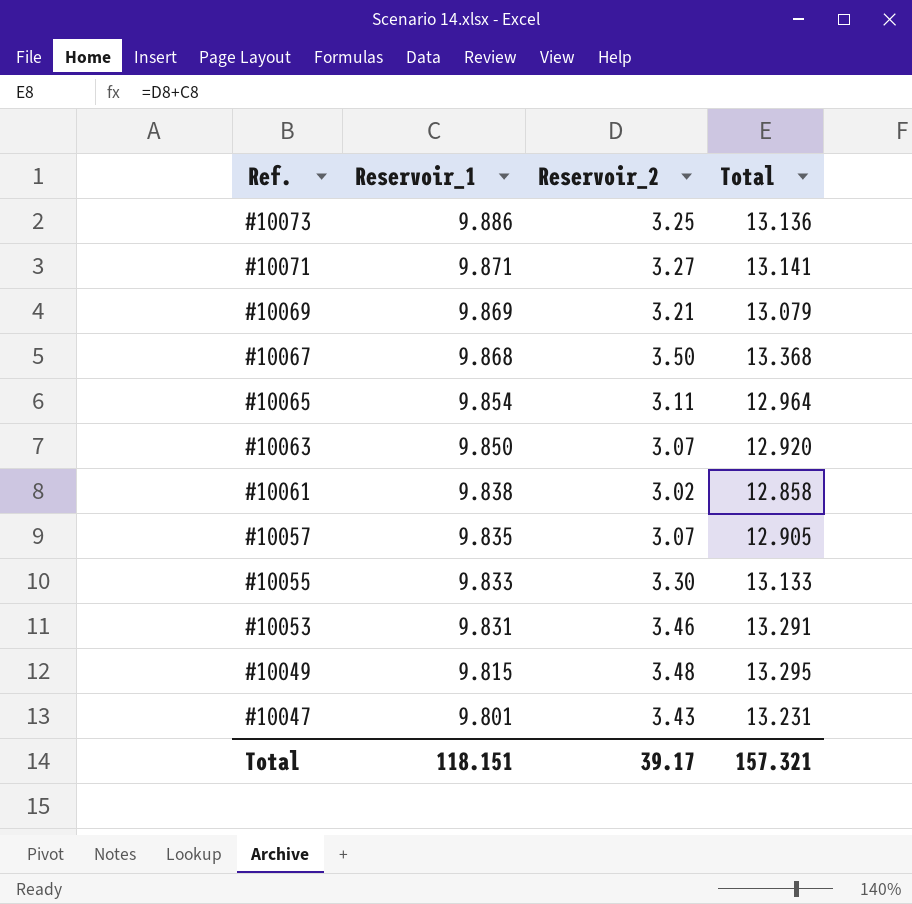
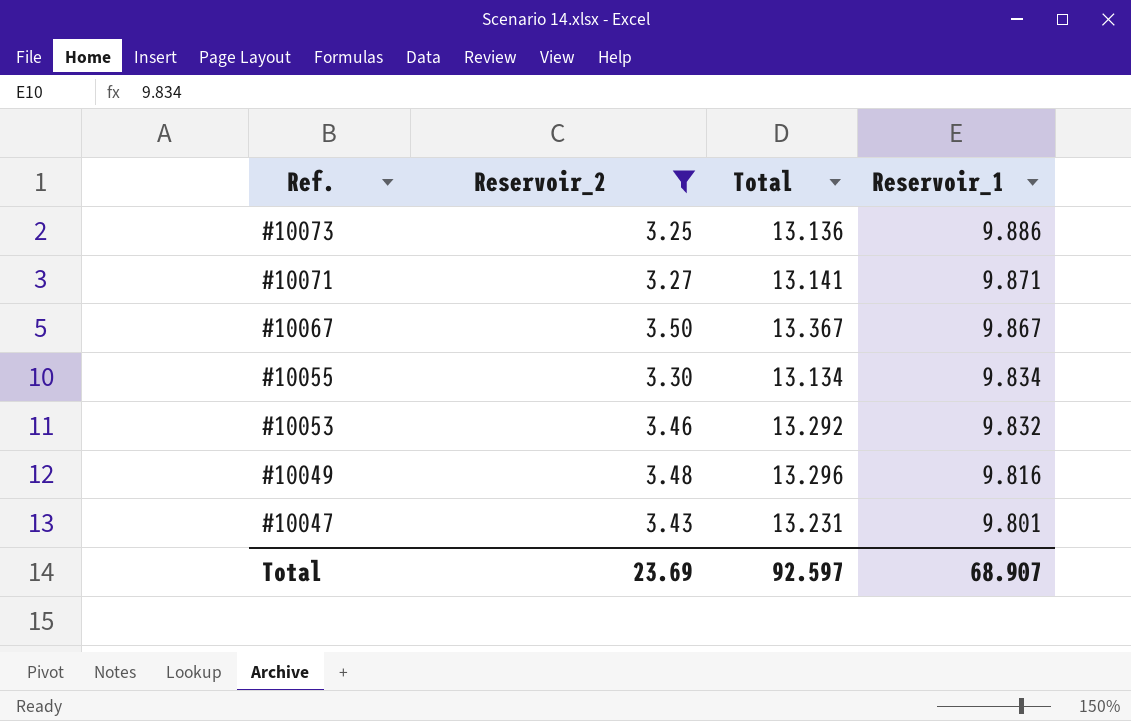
filter: none -> Reservoir_2 >= 3.25
column Reservoir_1 | position: 2 -> 4
#10067 | Total: 13.368 -> 13.367
#10067 | Reservoir_1: 9.868 -> 9.867
#10055 | Total: 13.133 -> 13.134
#10055 | Reservoir_1: 9.833 -> 9.834
#10053 | Total: 13.291 -> 13.292
#10053 | Reservoir_1: 9.831 -> 9.832
#10049 | Total: 13.295 -> 13.296
#10049 | Reservoir_1: 9.815 -> 9.816
Total | Reservoir_2: 39.17 -> 23.69
Total | Total: 157.321 -> 92.597
Total | Reservoir_1: 118.151 -> 68.907

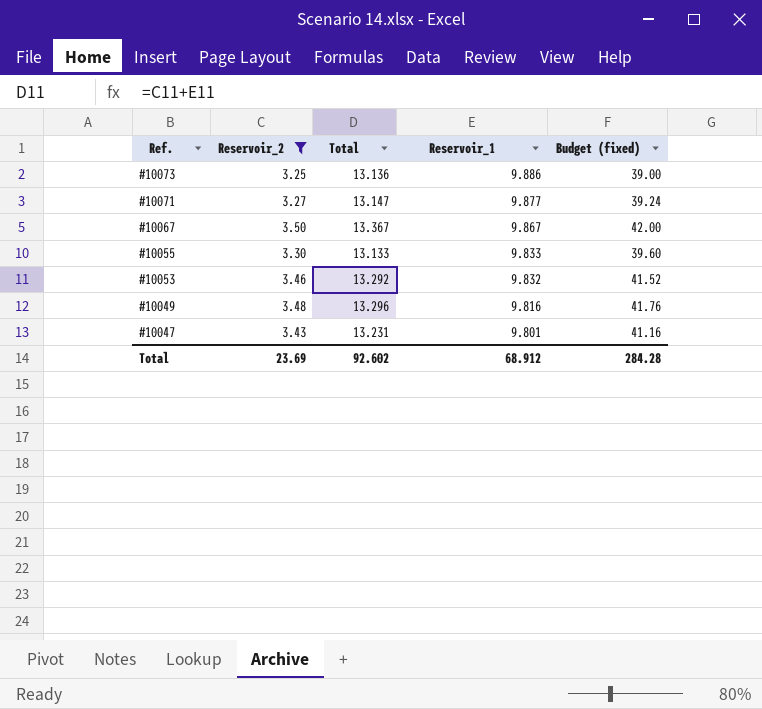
column Budget (fixed) | formula: none -> [Reservoir_2] * 12
#10071 | Total: 13.141 -> 13.147
#10071 | Reservoir_1: 9.871 -> 9.877
#10055 | Total: 13.134 -> 13.133
#10055 | Reservoir_1: 9.834 -> 9.833
Total | Total: 92.597 -> 92.602
Total | Reservoir_1: 68.907 -> 68.912

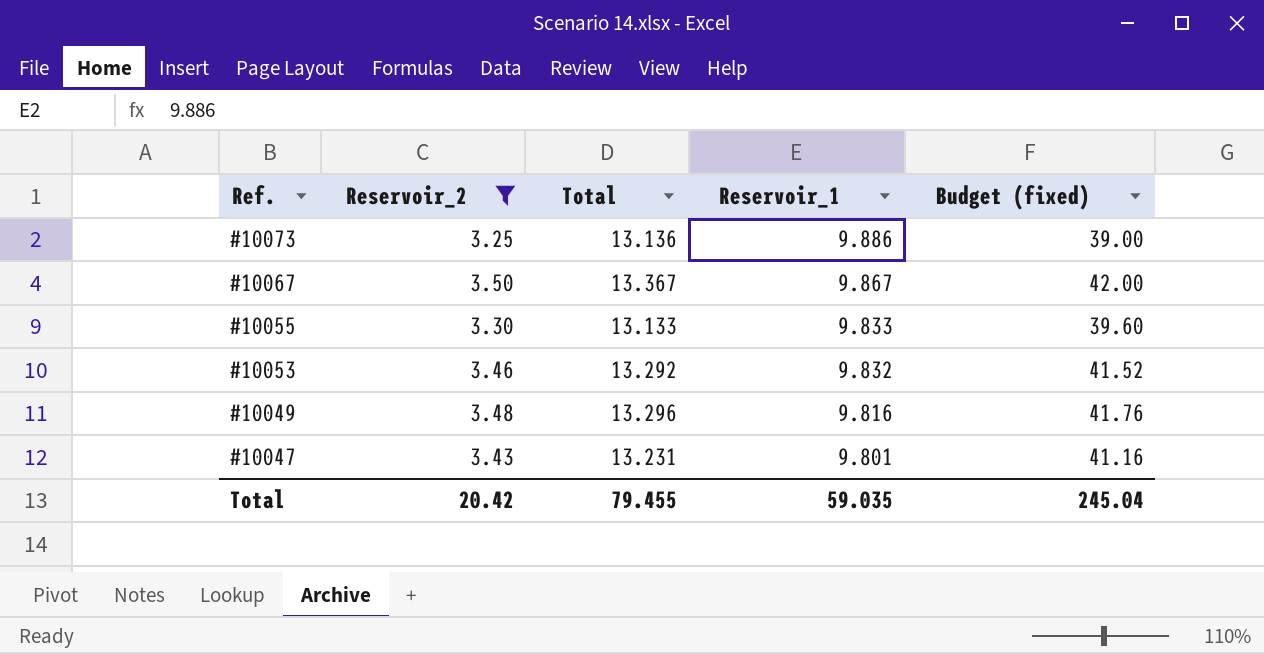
row #10071: 3.27 | 13.147 | 9.877 | 39.24 -> none
Total | Reservoir_2: 23.69 -> 20.42
Total | Total: 92.602 -> 79.455
Total | Reservoir_1: 68.912 -> 59.035
Total | Budget (fixed): 284.28 -> 245.04

